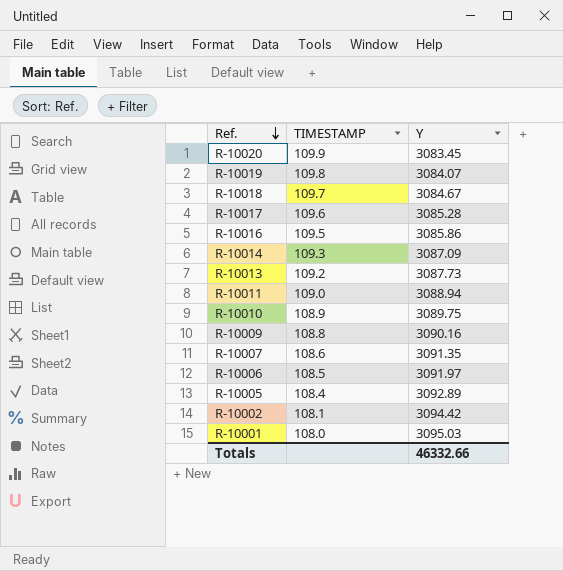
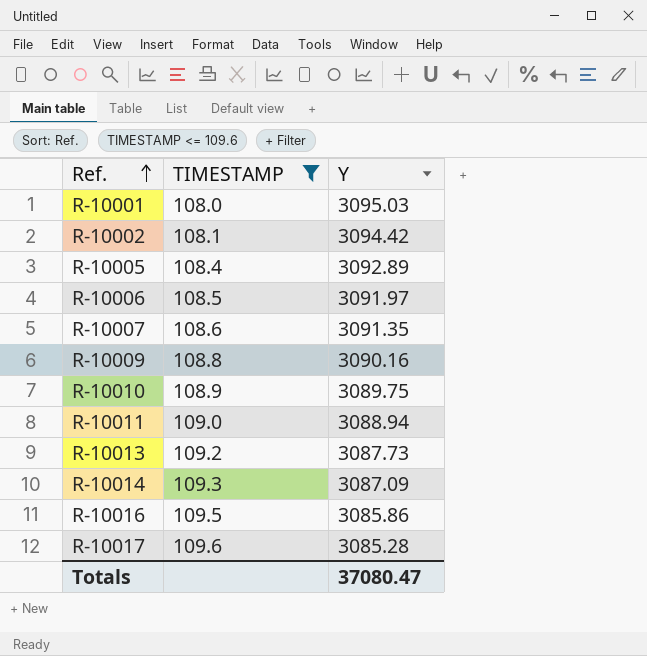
filter: none -> TIMESTAMP <= 109.6
row order: Ref. descending -> Ref. ascending
Totals | Y: 46332.66 -> 37080.47

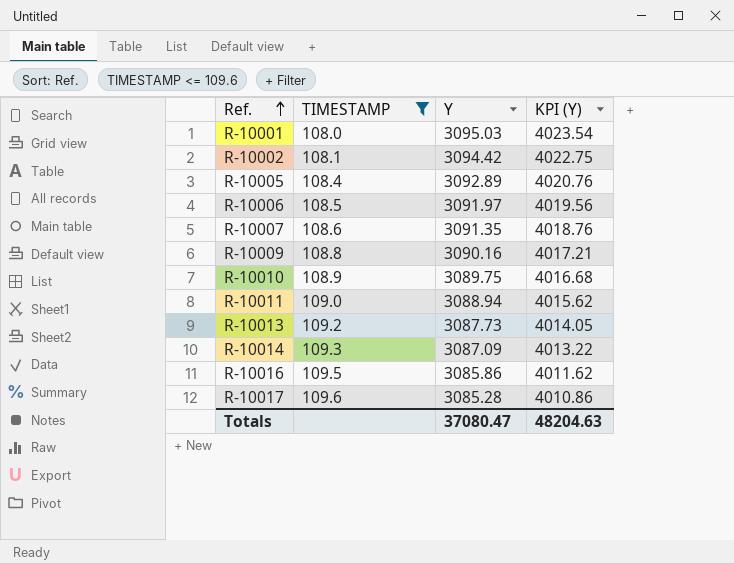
column KPI (Y) | formula: none -> [Y] * 1.3

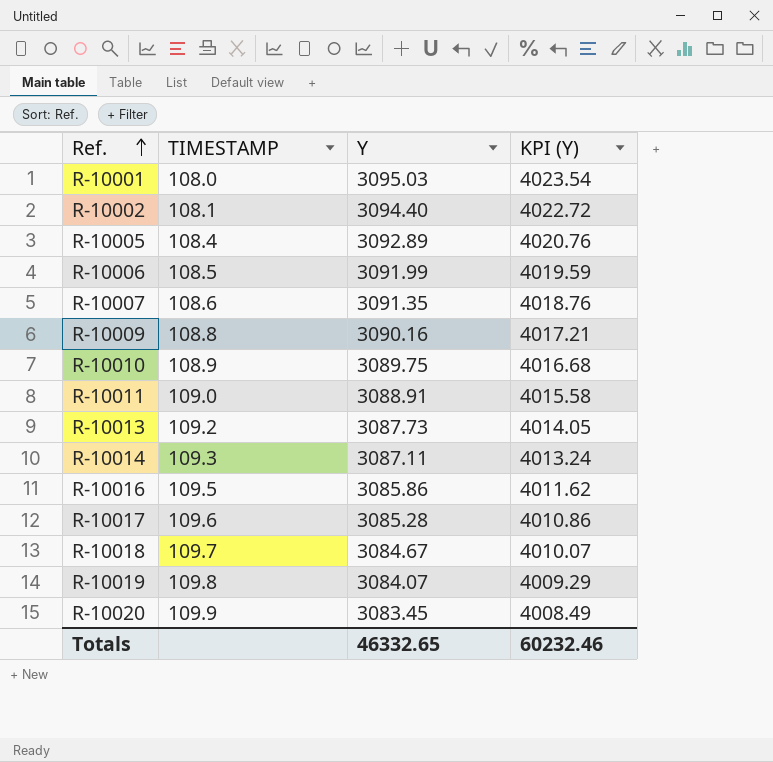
filter: TIMESTAMP <= 109.6 -> none
R-10002 | Y: 3094.42 -> 3094.40
R-10002 | KPI (Y): 4022.75 -> 4022.72
R-10006 | Y: 3091.97 -> 3091.99
R-10006 | KPI (Y): 4019.56 -> 4019.59
R-10011 | Y: 3088.94 -> 3088.91
R-10011 | KPI (Y): 4015.62 -> 4015.58
R-10014 | Y: 3087.09 -> 3087.11
R-10014 | KPI (Y): 4013.22 -> 4013.24
Totals | Y: 37080.47 -> 46332.65
Totals | KPI (Y): 48204.63 -> 60232.46

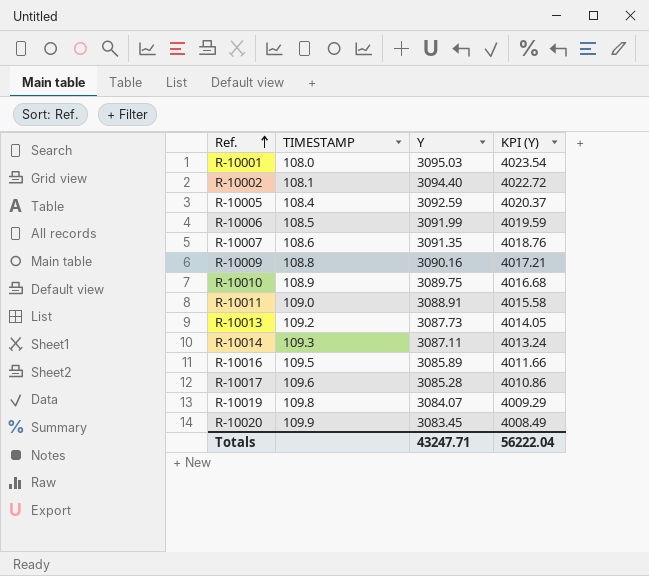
row R-10018: 109.7 | 3084.67 | 4010.07 -> none
R-10005 | Y: 3092.89 -> 3092.59
R-10005 | KPI (Y): 4020.76 -> 4020.37
R-10016 | Y: 3085.86 -> 3085.89
R-10016 | KPI (Y): 4011.62 -> 4011.66
Totals | Y: 46332.65 -> 43247.71
Totals | KPI (Y): 60232.46 -> 56222.04

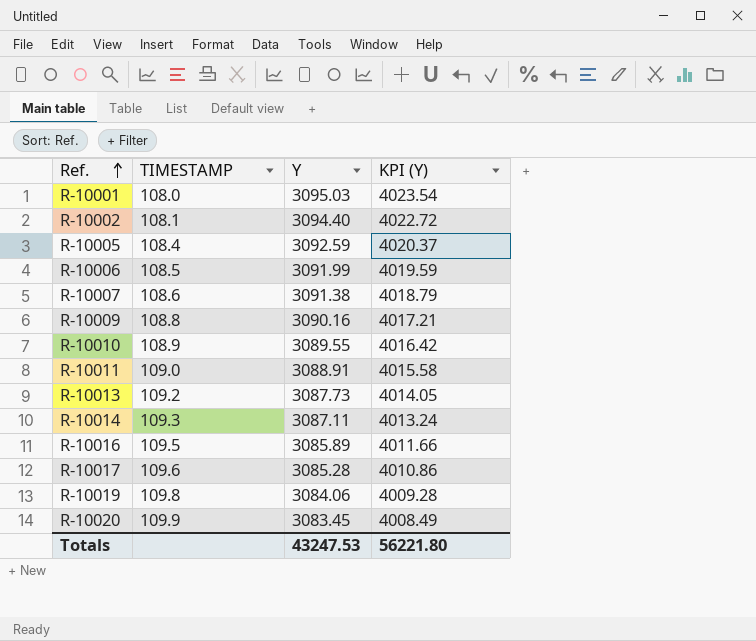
R-10007 | Y: 3091.35 -> 3091.38
R-10007 | KPI (Y): 4018.76 -> 4018.79
R-10010 | Y: 3089.75 -> 3089.55
R-10010 | KPI (Y): 4016.68 -> 4016.42
R-10019 | Y: 3084.07 -> 3084.06
R-10019 | KPI (Y): 4009.29 -> 4009.28
Totals | Y: 43247.71 -> 43247.53
Totals | KPI (Y): 56222.04 -> 56221.80

